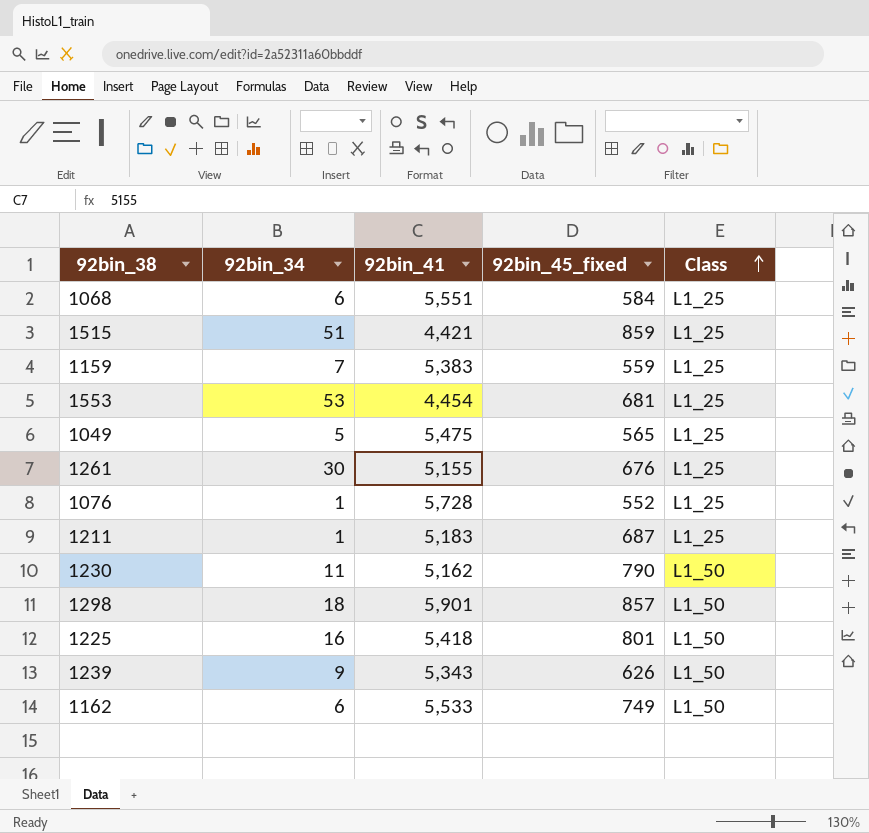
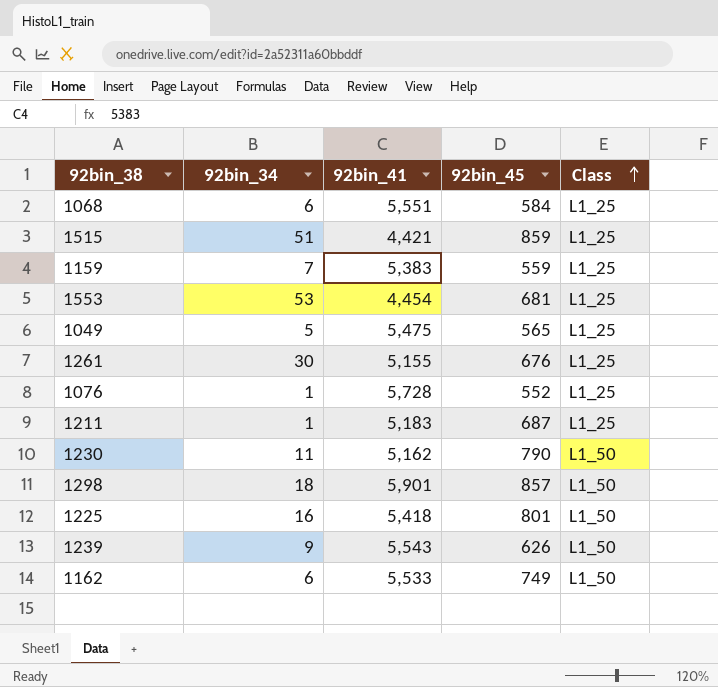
column name: 92bin_45_fixed -> 92bin_45
1239 | 92bin_41: 5,343 -> 5,543

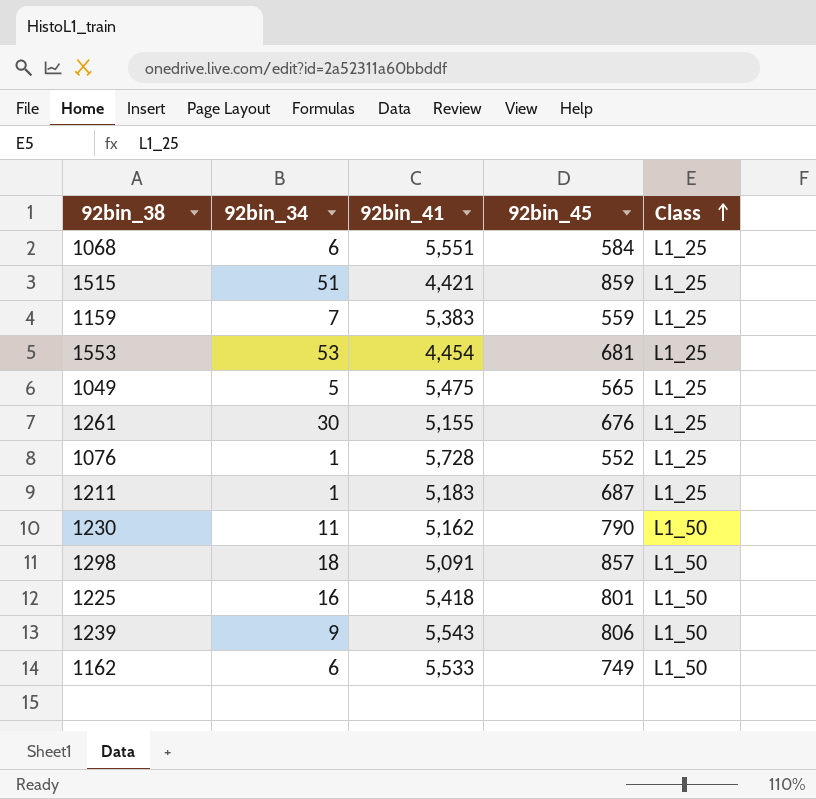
1298 | 92bin_41: 5,901 -> 5,091
1239 | 92bin_45: 626 -> 806

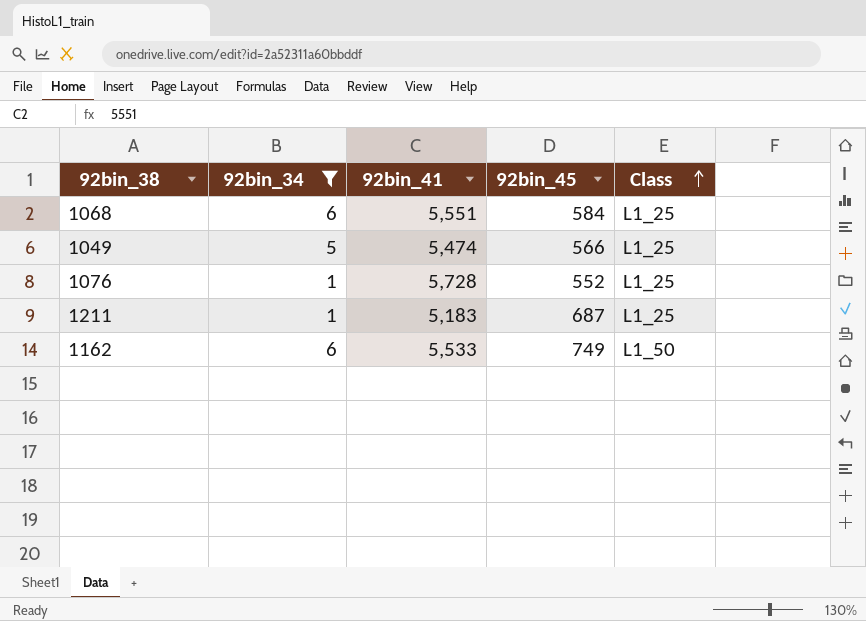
filter: none -> 92bin_34 <= 6
1049 | 92bin_41: 5,475 -> 5,474
1049 | 92bin_45: 565 -> 566

